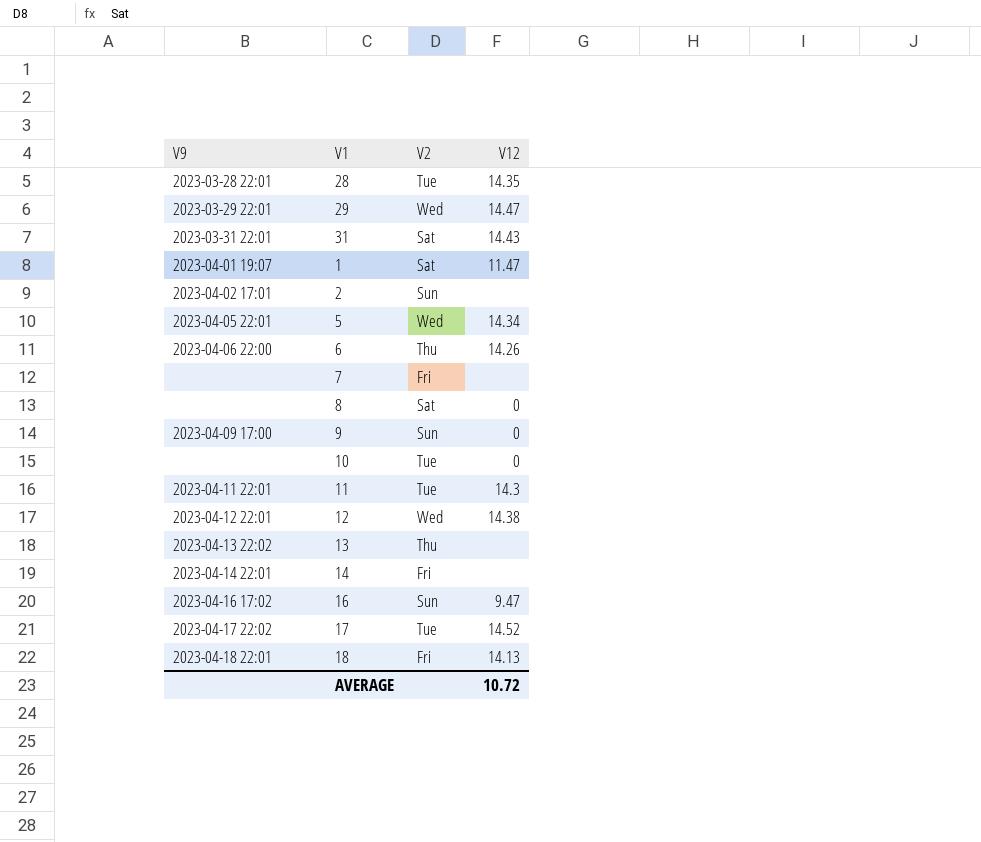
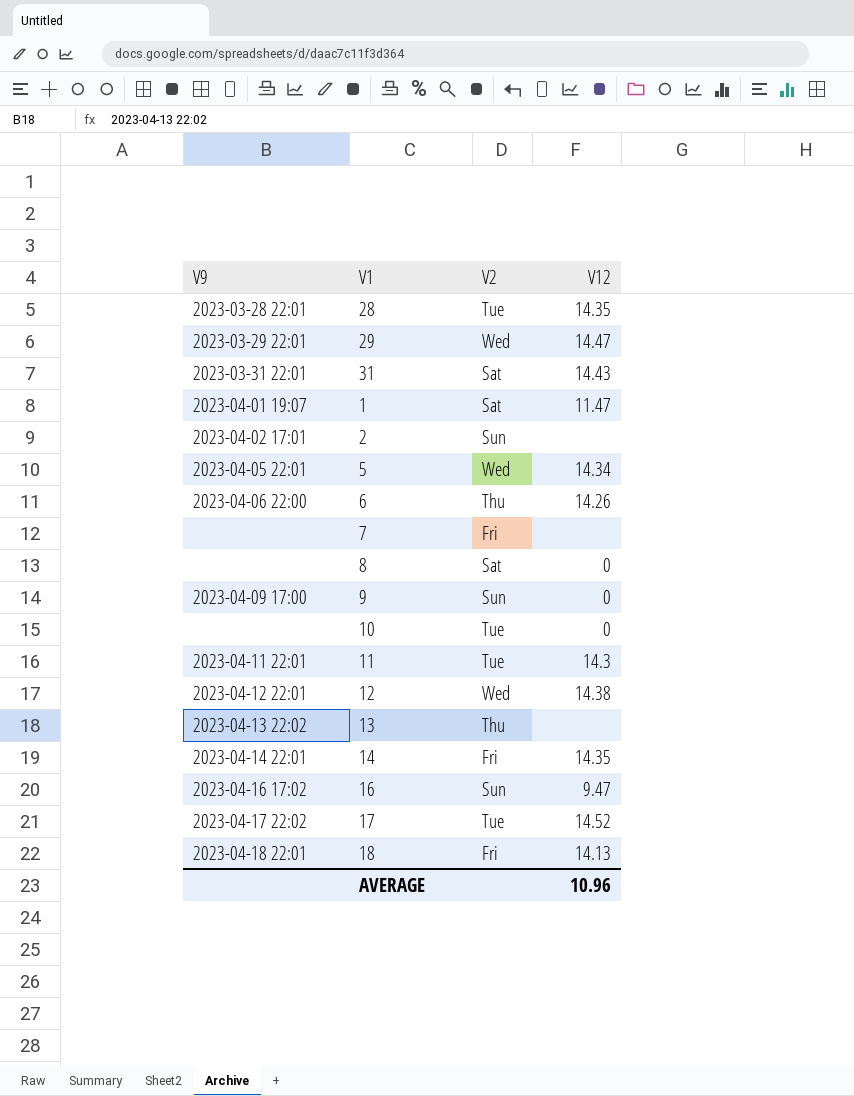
14 | V12: none -> 14.35
AVERAGE | V12: 10.72 -> 10.96

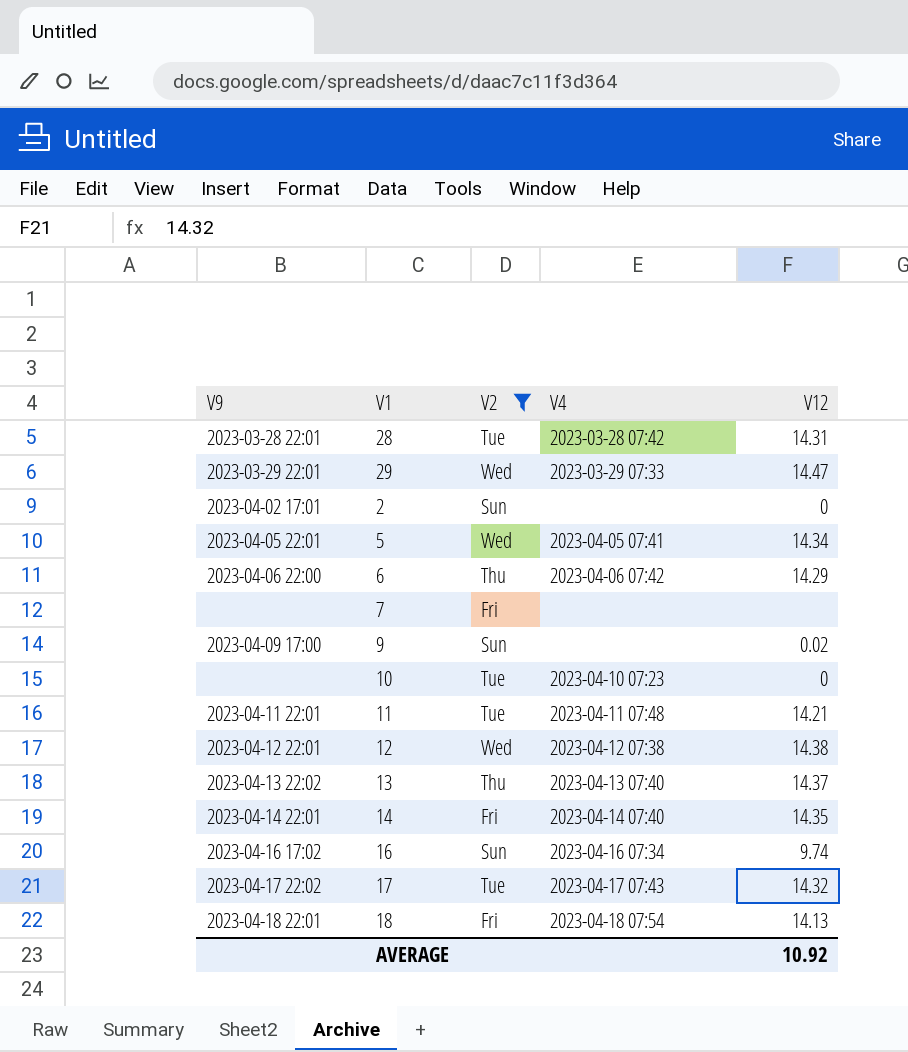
filter: none -> V2 != Sat
column V4 | position: none -> 4
28 | V12: 14.35 -> 14.31
2 | V12: none -> 0
6 | V12: 14.26 -> 14.29
9 | V12: 0 -> 0.02
11 | V12: 14.3 -> 14.21
13 | V12: none -> 14.37
16 | V12: 9.47 -> 9.74
17 | V12: 14.52 -> 14.32
AVERAGE | V12: 10.96 -> 10.92

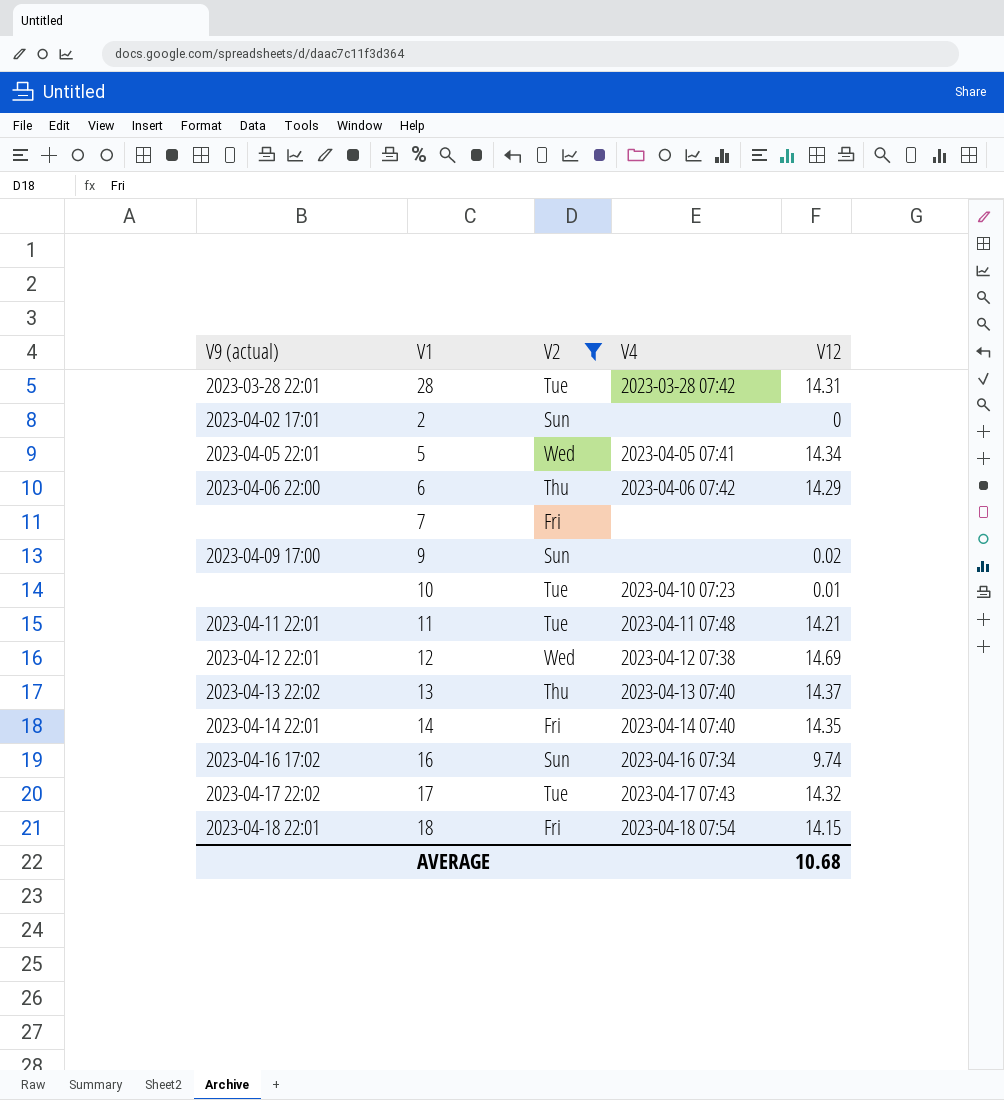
column name: V9 -> V9 (actual)
row 29: 2023-03-29 22:01 | Wed | 2023-03-29 07:33 | 14.47 -> none
10 | V12: 0 -> 0.01
12 | V12: 14.38 -> 14.69
18 | V12: 14.13 -> 14.15
AVERAGE | V12: 10.92 -> 10.68

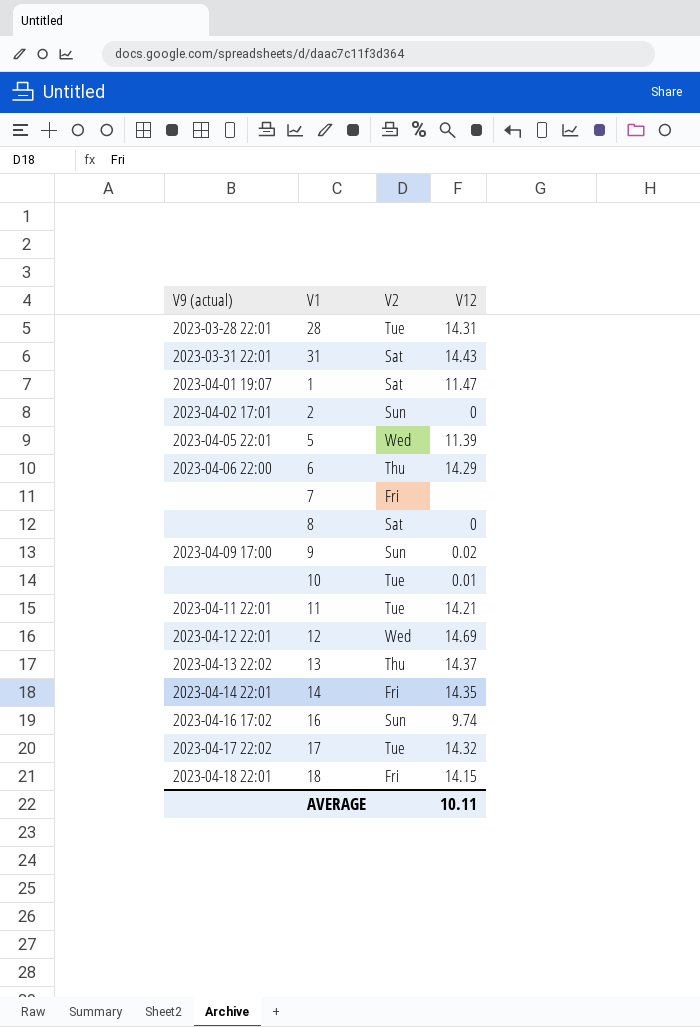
filter: V2 != Sat -> none
column V4 | position: 4 -> none
5 | V12: 14.34 -> 11.39
AVERAGE | V12: 10.68 -> 10.11

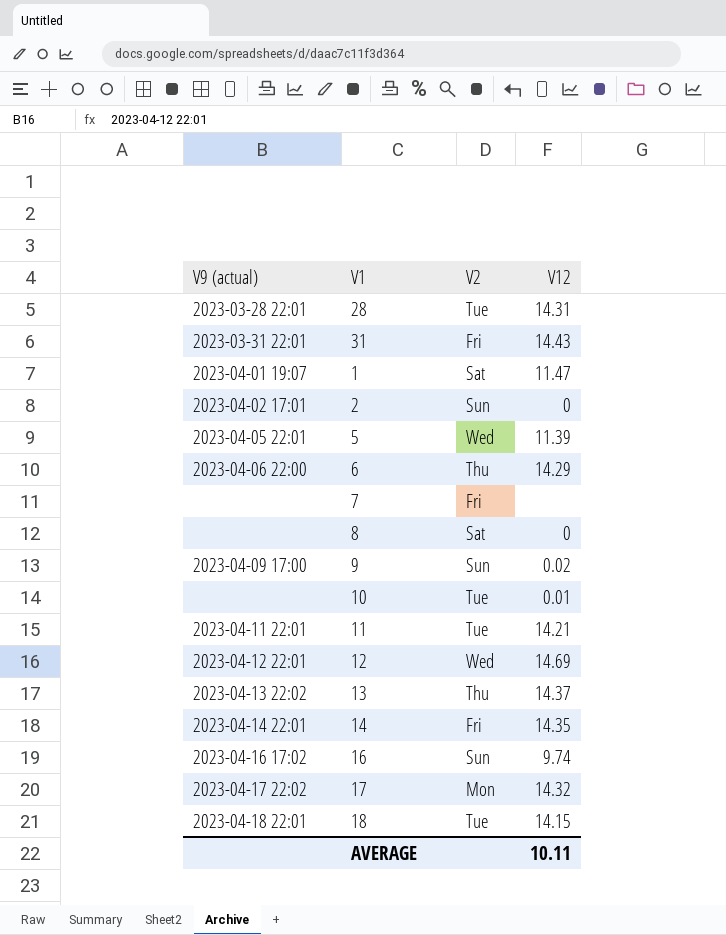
31 | V2: Sat -> Fri
17 | V2: Tue -> Mon
18 | V2: Fri -> Tue

